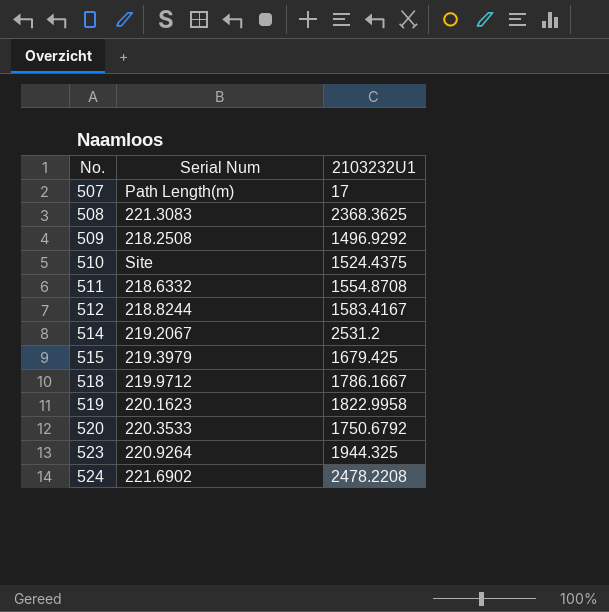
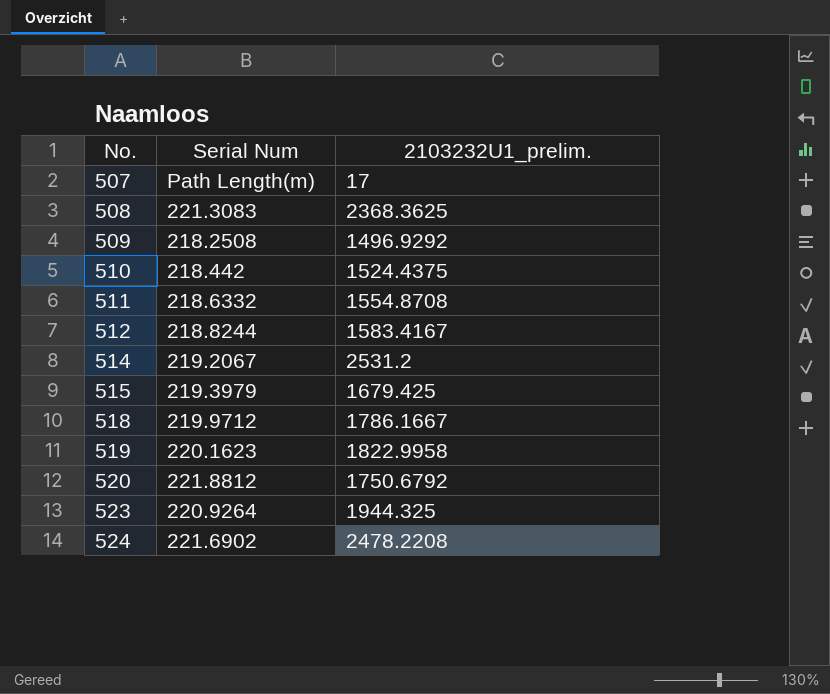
column name: 2103232U1 -> 2103232U1_prelim.
510 | Serial Num: Site -> 218.442
520 | Serial Num: 220.3533 -> 221.8812

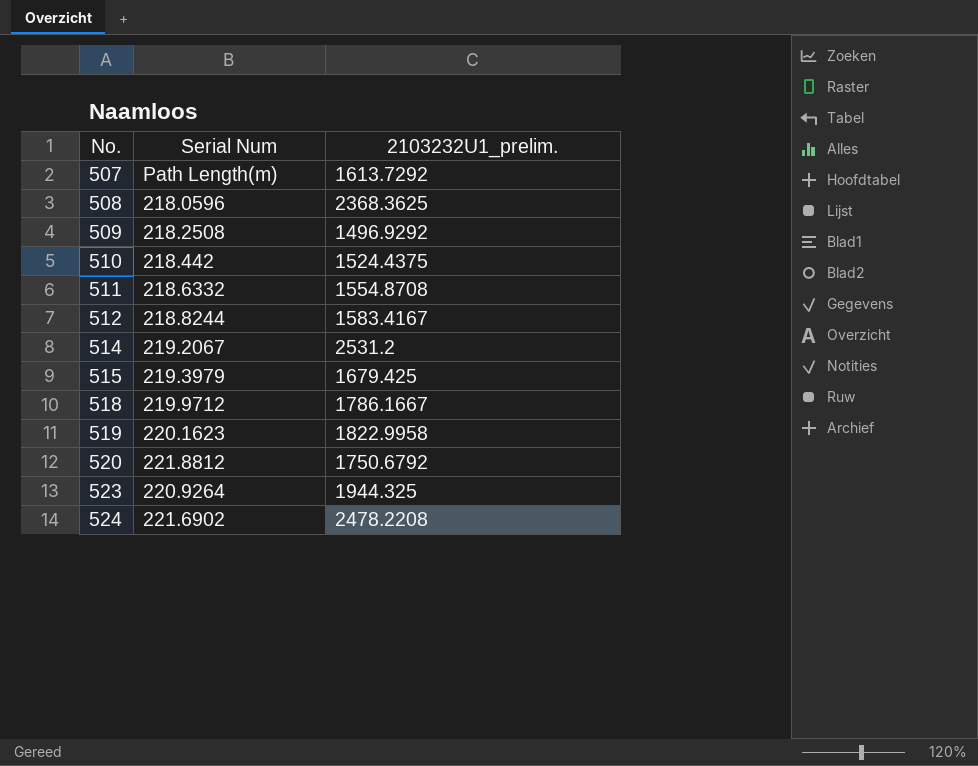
507 | 2103232U1_prelim.: 17 -> 1613.7292
508 | Serial Num: 221.3083 -> 218.0596

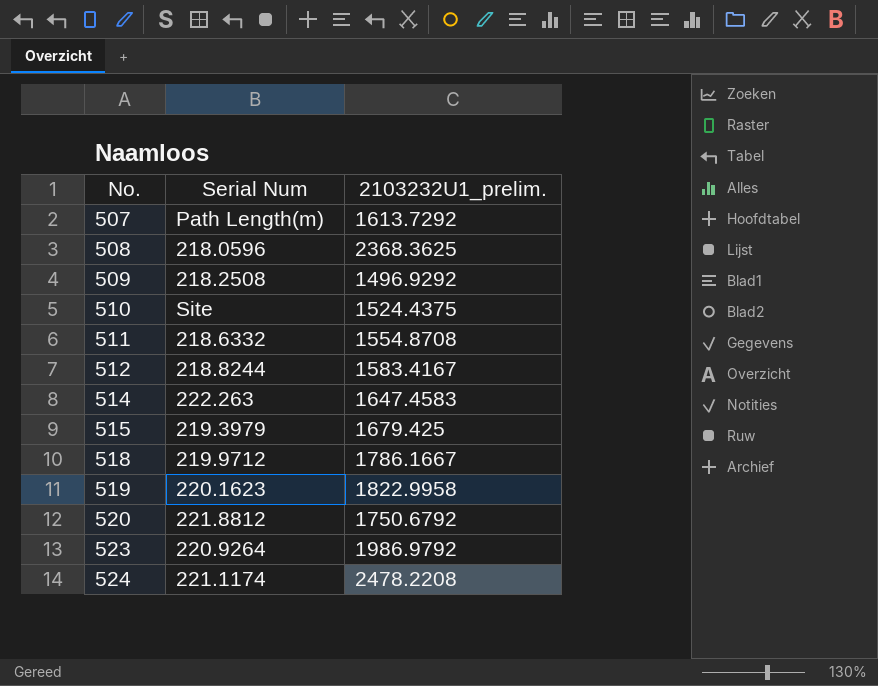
510 | Serial Num: 218.442 -> Site
514 | Serial Num: 219.2067 -> 222.263
514 | 2103232U1_prelim.: 2531.2 -> 1647.4583
523 | 2103232U1_prelim.: 1944.325 -> 1986.9792
524 | Serial Num: 221.6902 -> 221.1174

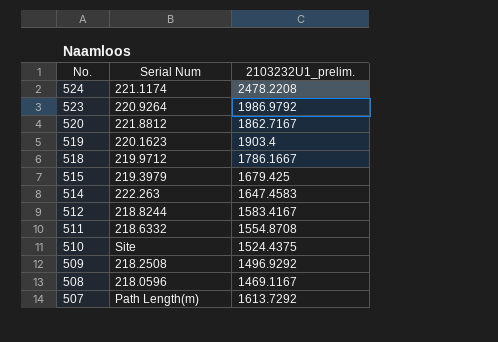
row order: No. ascending -> No. descending
520 | 2103232U1_prelim.: 1750.6792 -> 1862.7167
519 | 2103232U1_prelim.: 1822.9958 -> 1903.4
508 | 2103232U1_prelim.: 2368.3625 -> 1469.1167

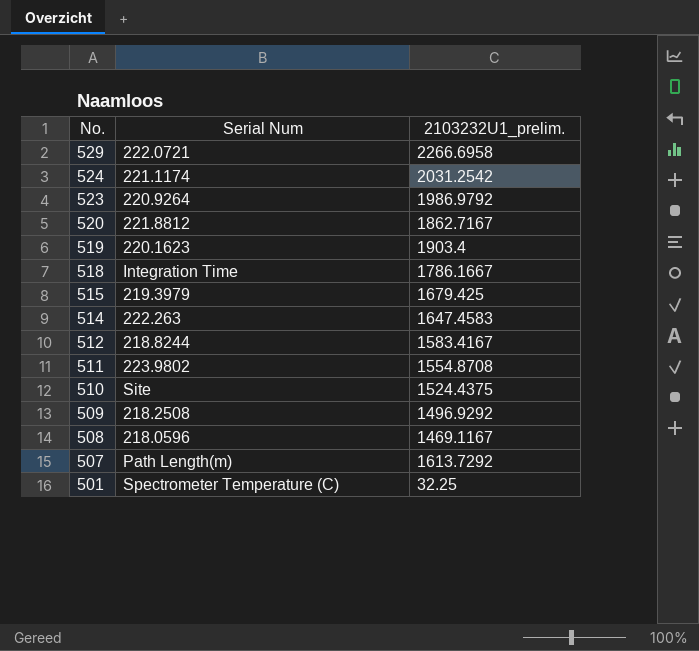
row 529: none -> 222.0721 | 2266.6958
524 | 2103232U1_prelim.: 2478.2208 -> 2031.2542
518 | Serial Num: 219.9712 -> Integration Time
511 | Serial Num: 218.6332 -> 223.9802
row 501: none -> Spectrometer Temperature (C) | 32.25

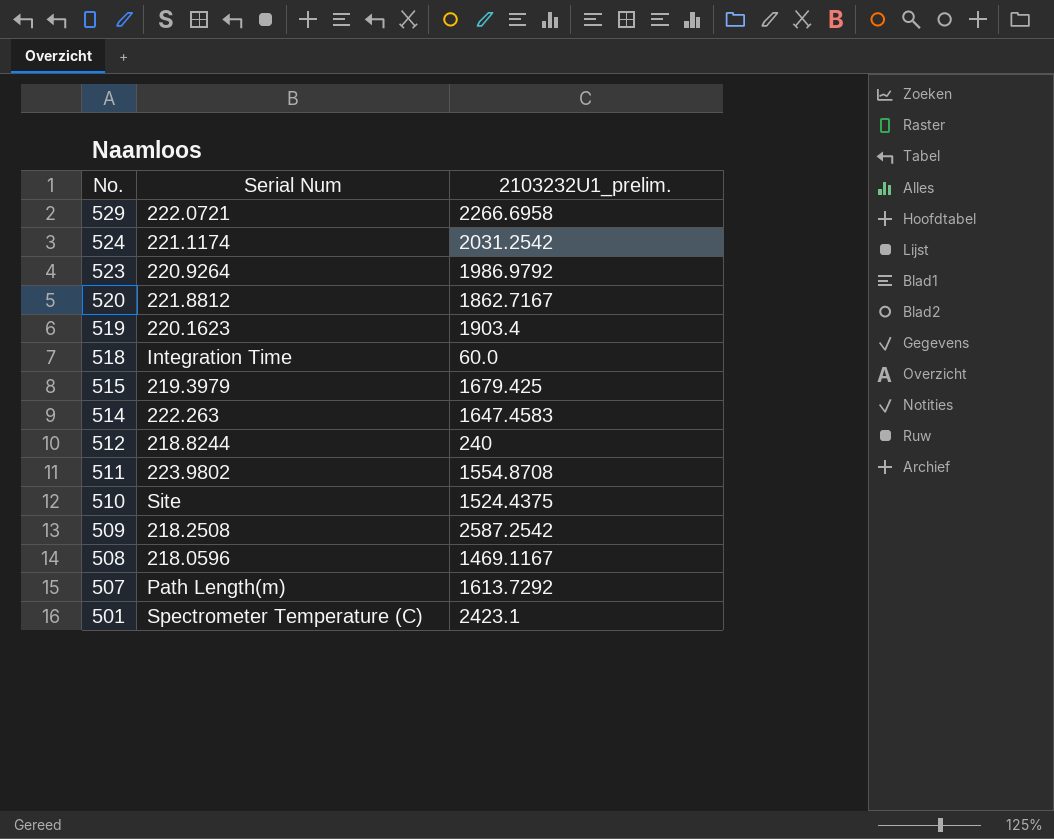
518 | 2103232U1_prelim.: 1786.1667 -> 60.0
512 | 2103232U1_prelim.: 1583.4167 -> 240
509 | 2103232U1_prelim.: 1496.9292 -> 2587.2542
501 | 2103232U1_prelim.: 32.25 -> 2423.1

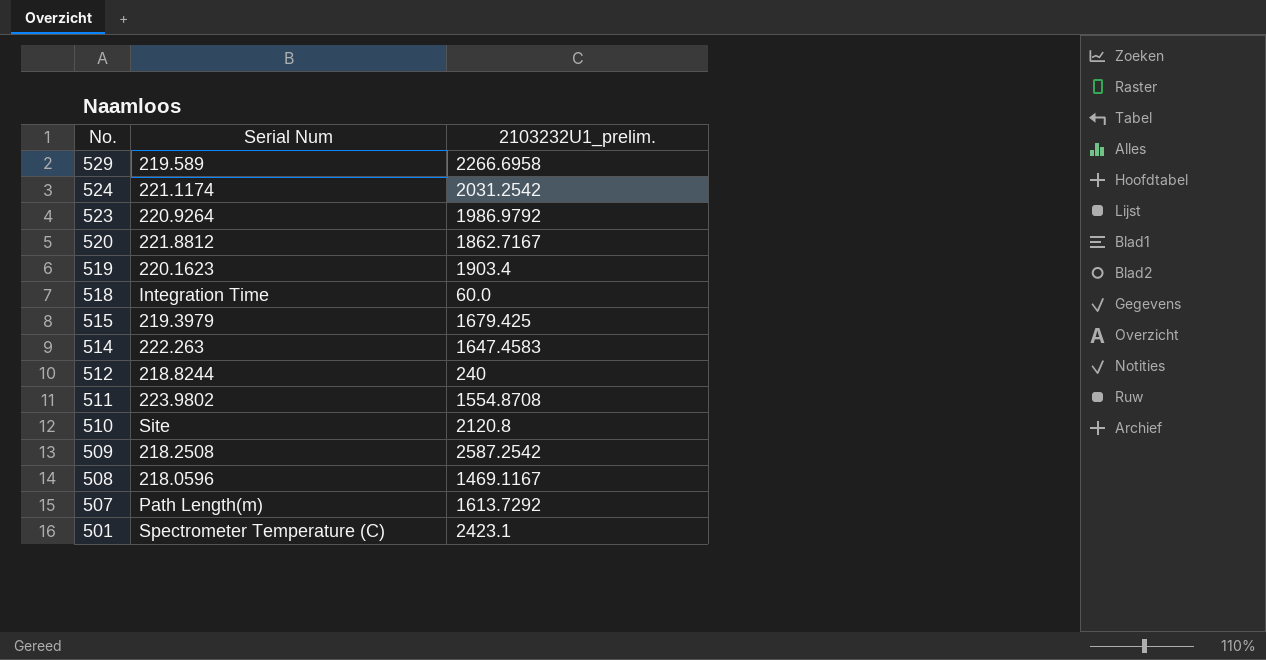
529 | Serial Num: 222.0721 -> 219.589
510 | 2103232U1_prelim.: 1524.4375 -> 2120.8

